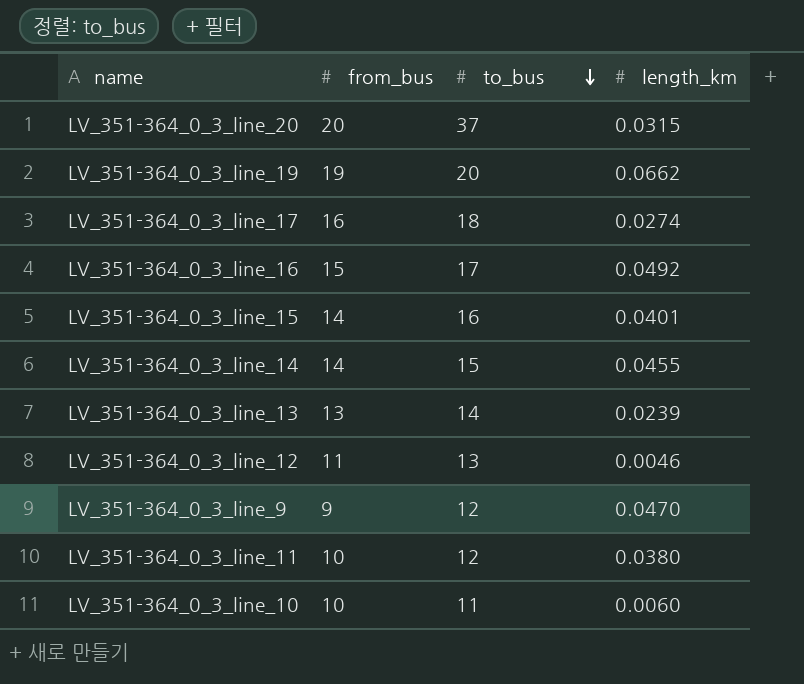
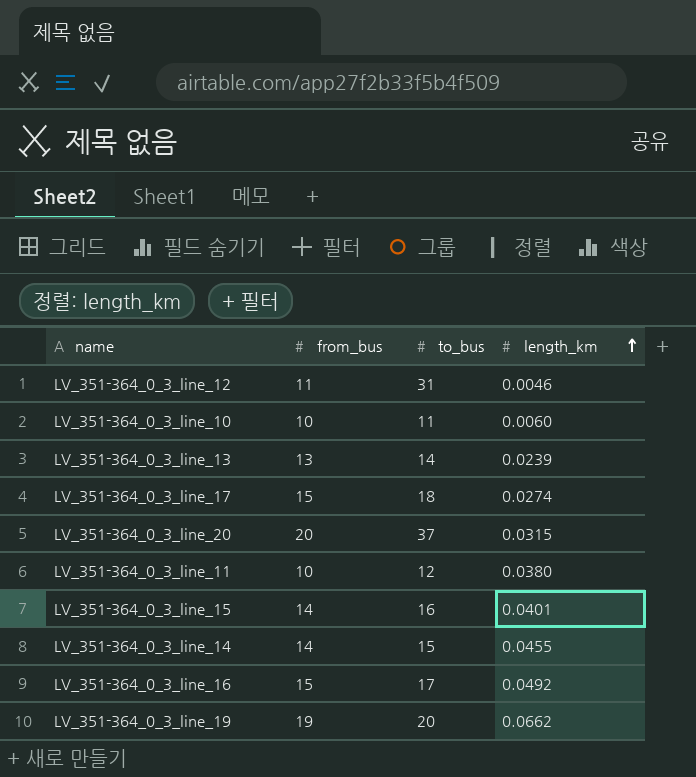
row order: to_bus descending -> length_km ascending
row LV_351-364_0_3_line_9: 9 | 12 | 0.0470 -> none
LV_351-364_0_3_line_12 | to_bus: 13 -> 31
LV_351-364_0_3_line_17 | from_bus: 16 -> 15

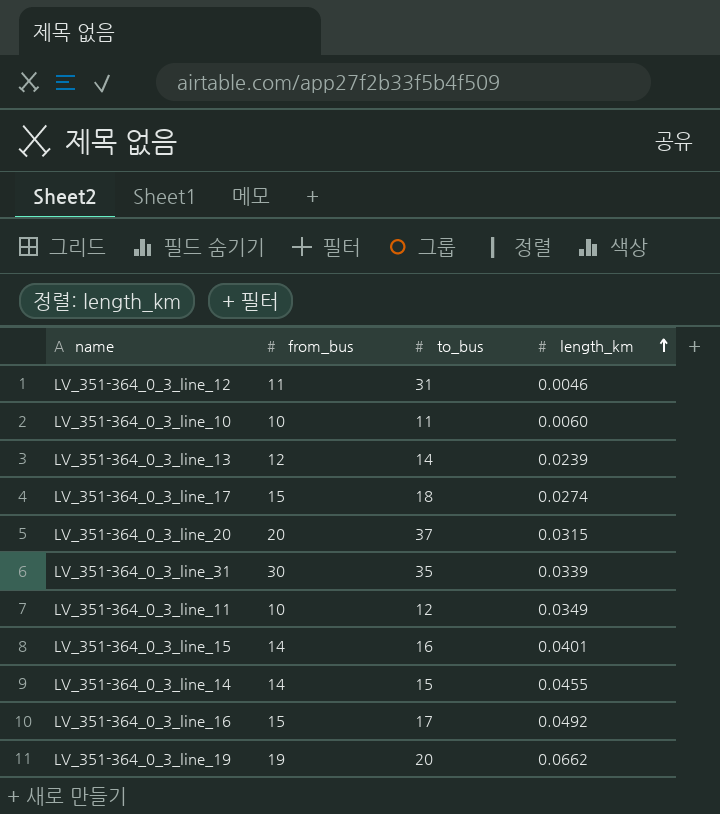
LV_351-364_0_3_line_13 | from_bus: 13 -> 12
row LV_351-364_0_3_line_31: none -> 30 | 35 | 0.0339
LV_351-364_0_3_line_11 | length_km: 0.0380 -> 0.0349

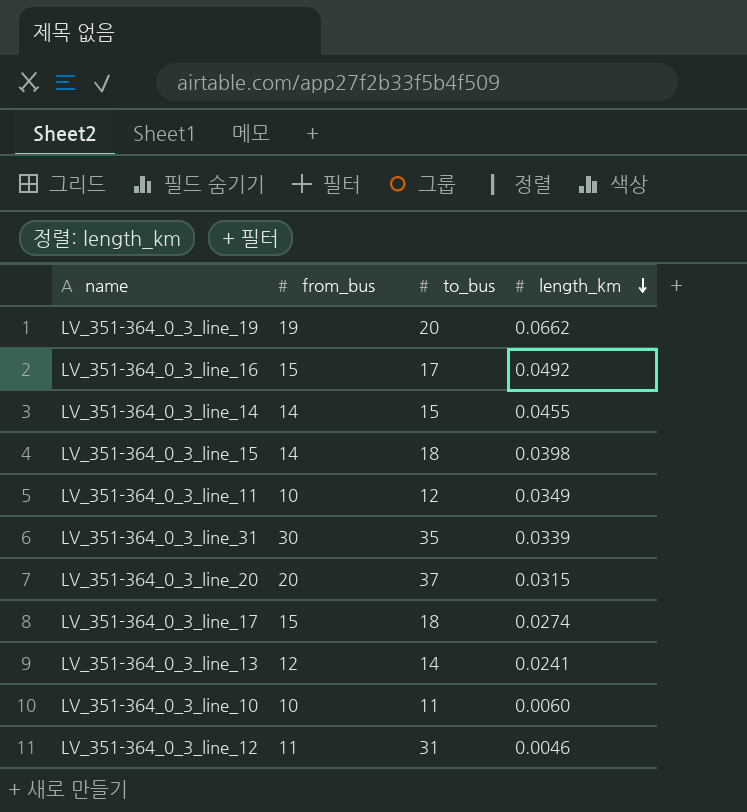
row order: length_km ascending -> length_km descending
LV_351-364_0_3_line_15 | to_bus: 16 -> 18
LV_351-364_0_3_line_15 | length_km: 0.0401 -> 0.0398
LV_351-364_0_3_line_13 | length_km: 0.0239 -> 0.0241

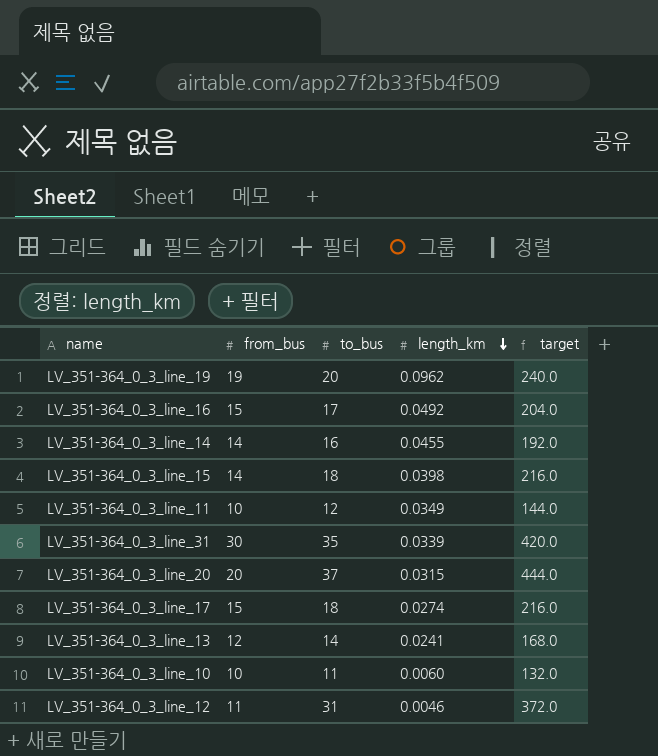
column target | formula: none -> [to_bus] * 12
LV_351-364_0_3_line_19 | length_km: 0.0662 -> 0.0962
LV_351-364_0_3_line_14 | to_bus: 15 -> 16

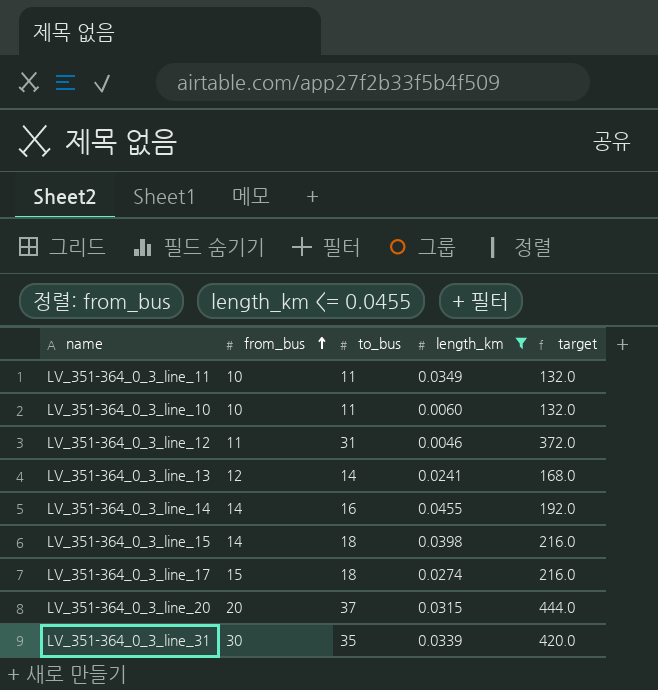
filter: none -> length_km <= 0.0455
row order: length_km descending -> from_bus ascending
LV_351-364_0_3_line_11 | to_bus: 12 -> 11
LV_351-364_0_3_line_11 | target: 144.0 -> 132.0

